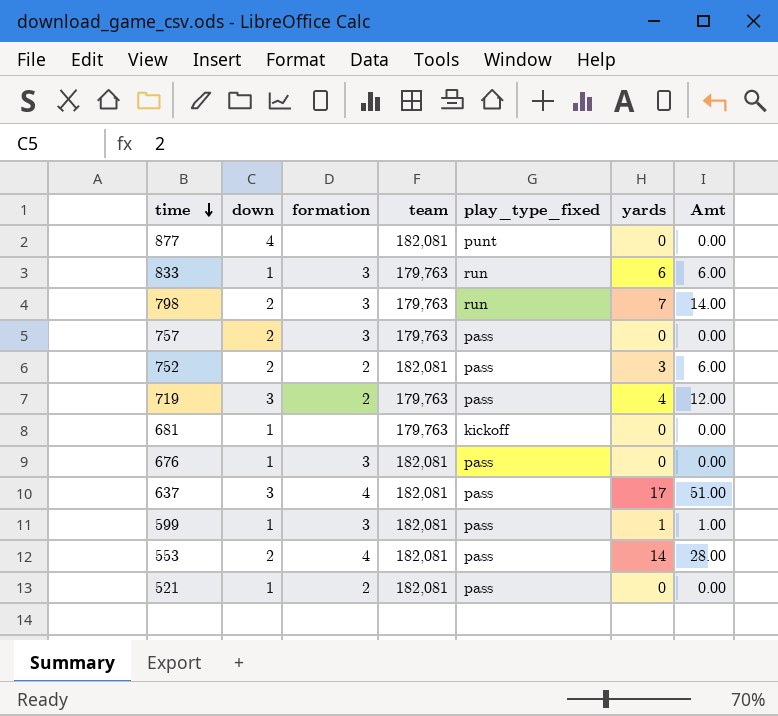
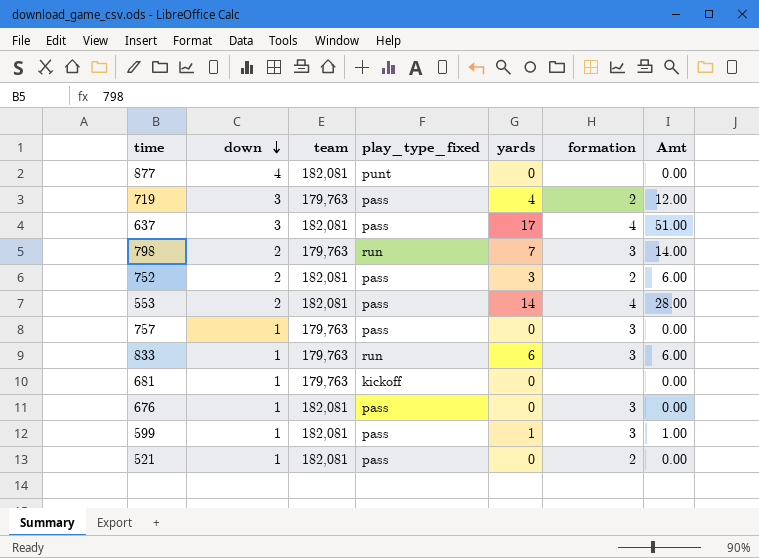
row order: time descending -> down descending
column formation | position: 3 -> 6
757 | down: 2 -> 1

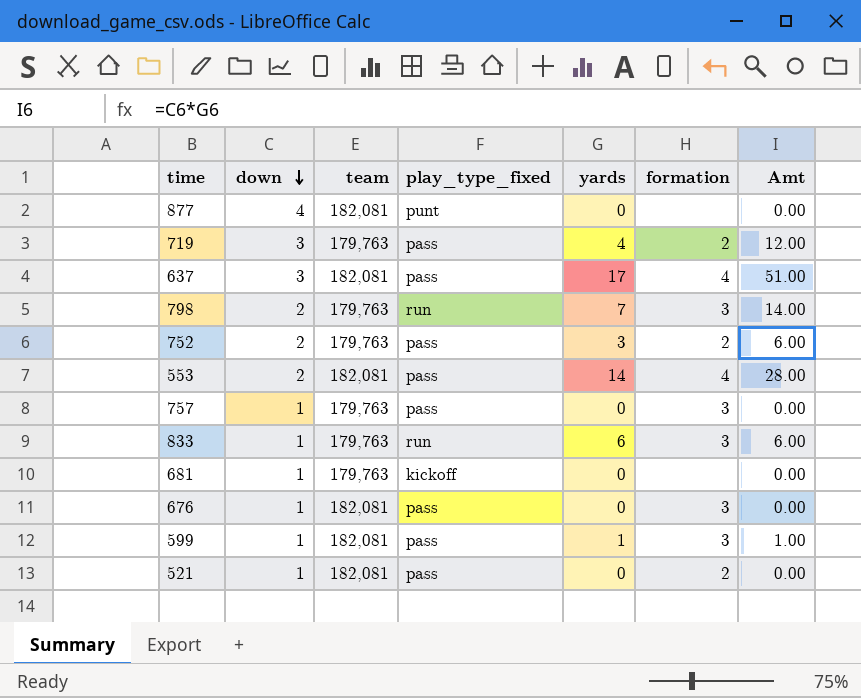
752 | team: 182,081 -> 179,763

